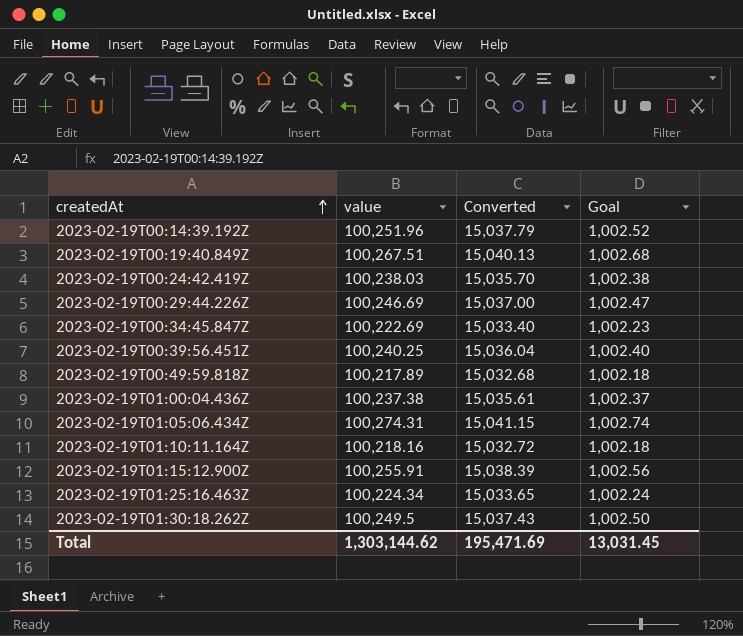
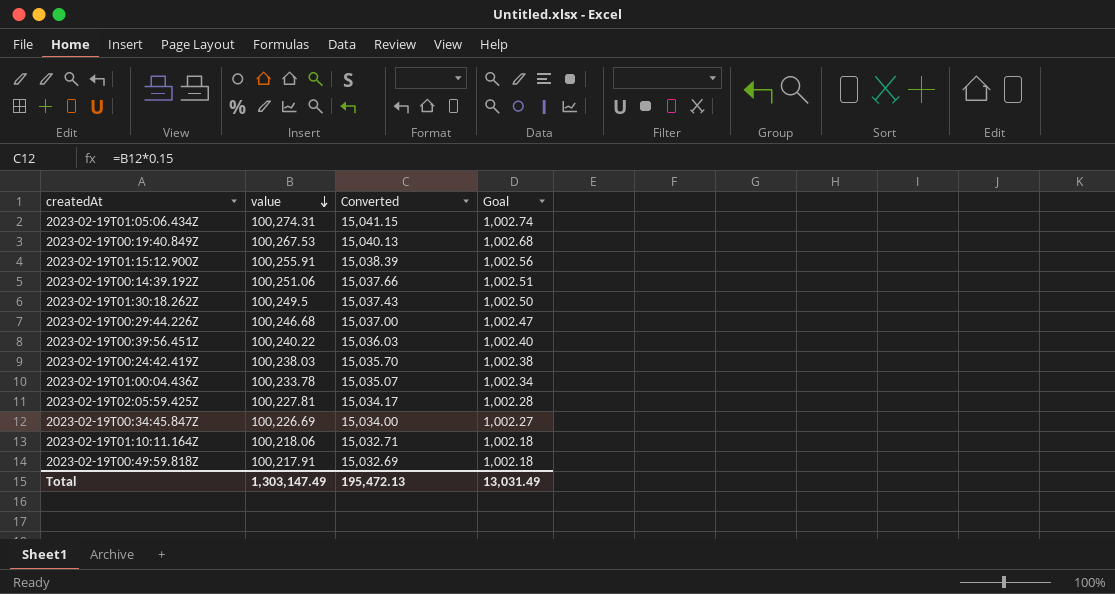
row order: createdAt ascending -> value descending
row 2023-02-19T01:25:16.463Z: 100,224.34 | 15,033.65 | 1,002.24 -> none
2023-02-19T00:19:40.849Z | value: 100,267.51 -> 100,267.53
2023-02-19T00:14:39.192Z | value: 100,251.96 -> 100,251.06
2023-02-19T00:14:39.192Z | Converted: 15,037.79 -> 15,037.66
2023-02-19T00:14:39.192Z | Goal: 1,002.52 -> 1,002.51
2023-02-19T00:29:44.226Z | value: 100,246.69 -> 100,246.68
2023-02-19T00:39:56.451Z | value: 100,240.25 -> 100,240.22
2023-02-19T00:39:56.451Z | Converted: 15,036.04 -> 15,036.03
2023-02-19T01:00:04.436Z | value: 100,237.38 -> 100,233.78
2023-02-19T01:00:04.436Z | Converted: 15,035.61 -> 15,035.07
2023-02-19T01:00:04.436Z | Goal: 1,002.37 -> 1,002.34
row 2023-02-19T02:05:59.425Z: none -> 100,227.81 | 15,034.17 | 1,002.28
2023-02-19T00:34:45.847Z | value: 100,222.69 -> 100,226.69
2023-02-19T00:34:45.847Z | Converted: 15,033.40 -> 15,034.00
2023-02-19T00:34:45.847Z | Goal: 1,002.23 -> 1,002.27
2023-02-19T01:10:11.164Z | value: 100,218.16 -> 100,218.06
2023-02-19T01:10:11.164Z | Converted: 15,032.72 -> 15,032.71
2023-02-19T00:49:59.818Z | value: 100,217.89 -> 100,217.91
2023-02-19T00:49:59.818Z | Converted: 15,032.68 -> 15,032.69
Total | value: 1,303,144.62 -> 1,303,147.49
Total | Converted: 195,471.69 -> 195,472.13
Total | Goal: 13,031.45 -> 13,031.49

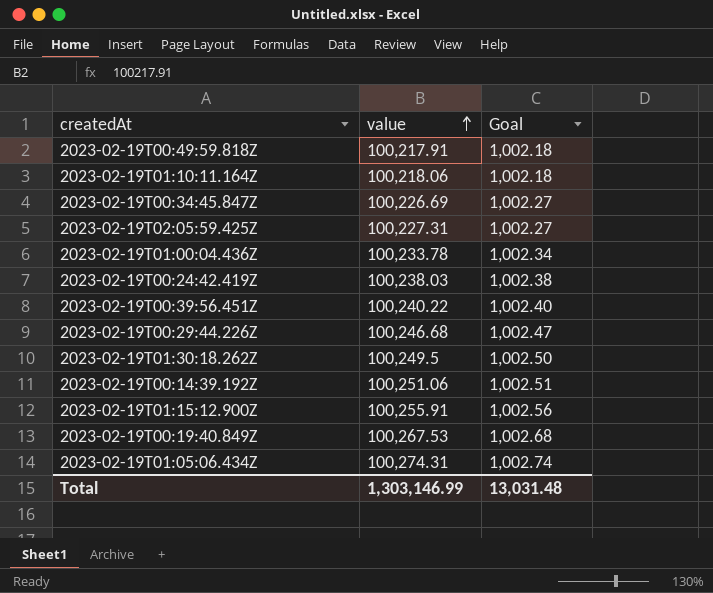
row order: value descending -> value ascending
column Converted | formula: [value] * 0.15 -> none
2023-02-19T02:05:59.425Z | value: 100,227.81 -> 100,227.31
2023-02-19T02:05:59.425Z | Goal: 1,002.28 -> 1,002.27
Total | value: 1,303,147.49 -> 1,303,146.99
Total | Goal: 13,031.49 -> 13,031.48

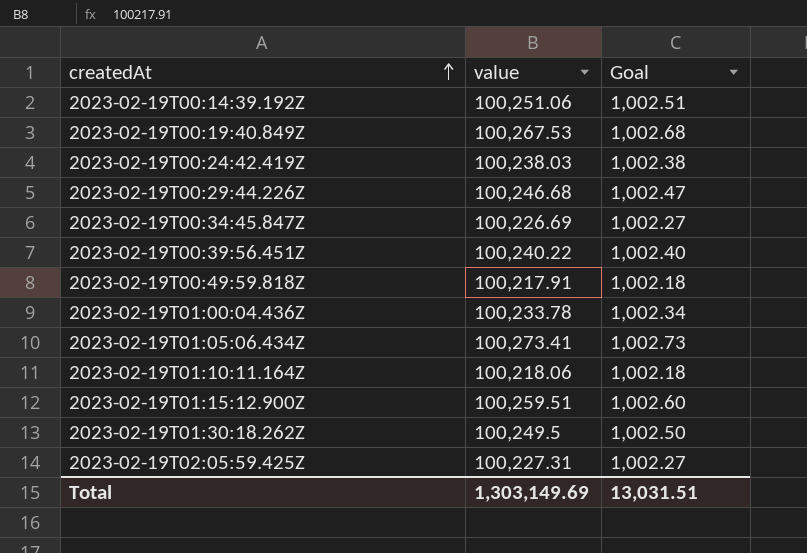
row order: value ascending -> createdAt ascending
2023-02-19T01:05:06.434Z | value: 100,274.31 -> 100,273.41
2023-02-19T01:05:06.434Z | Goal: 1,002.74 -> 1,002.73
2023-02-19T01:15:12.900Z | value: 100,255.91 -> 100,259.51
2023-02-19T01:15:12.900Z | Goal: 1,002.56 -> 1,002.60
Total | value: 1,303,146.99 -> 1,303,149.69
Total | Goal: 13,031.48 -> 13,031.51

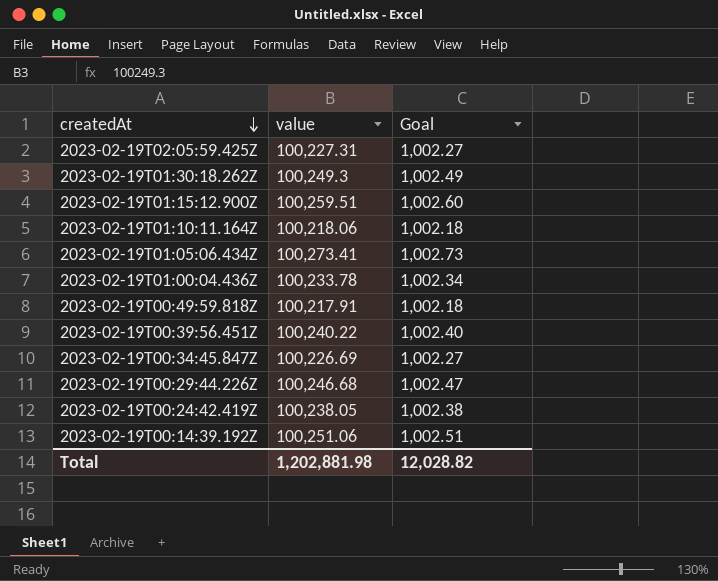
row order: createdAt ascending -> createdAt descending
row 2023-02-19T00:19:40.849Z: 100,267.53 | 1,002.68 -> none
2023-02-19T01:30:18.262Z | value: 100,249.5 -> 100,249.3
2023-02-19T01:30:18.262Z | Goal: 1,002.50 -> 1,002.49
2023-02-19T00:24:42.419Z | value: 100,238.03 -> 100,238.05
Total | value: 1,303,149.69 -> 1,202,881.98
Total | Goal: 13,031.51 -> 12,028.82

